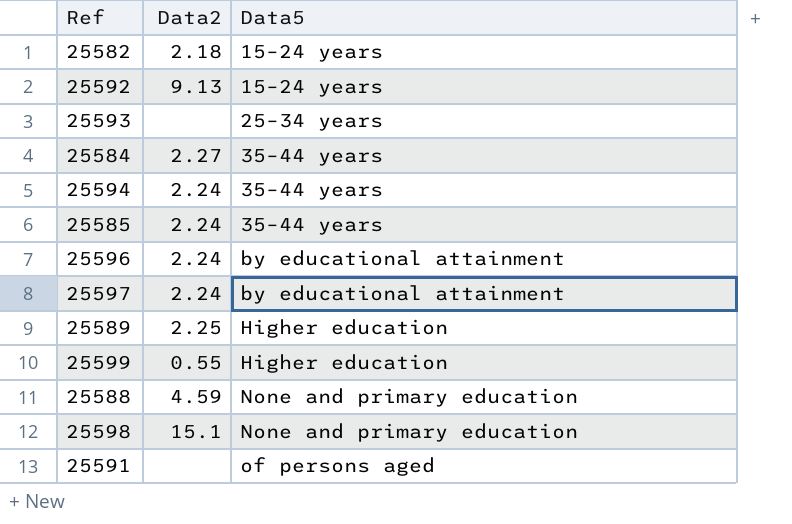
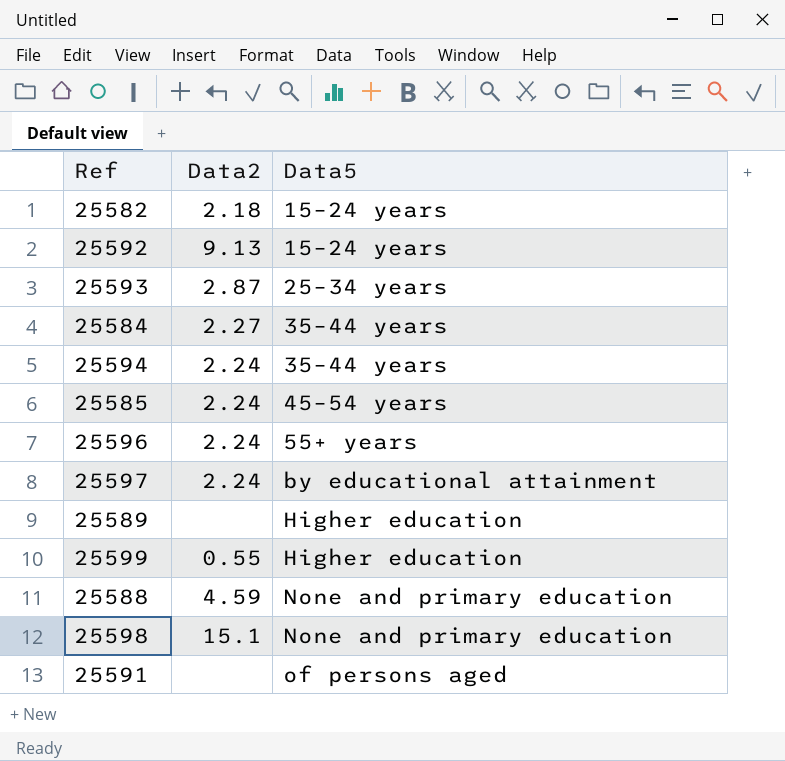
25593 | Data2: none -> 2.87
25585 | Data5: 35–44 years -> 45–54 years
25596 | Data5: by educational attainment -> 55+ years
25589 | Data2: 2.25 -> none

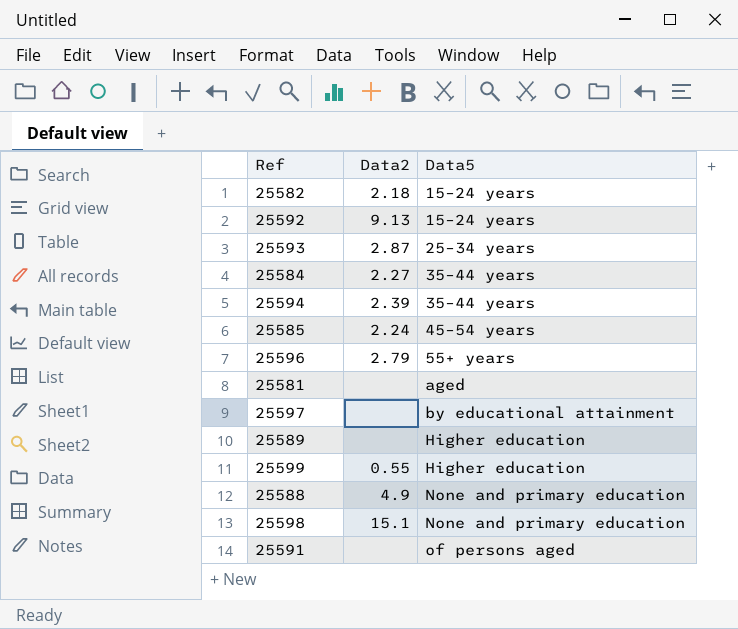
25594 | Data2: 2.24 -> 2.39
25596 | Data2: 2.24 -> 2.79
row 25581: none -> none | aged
25597 | Data2: 2.24 -> none
25588 | Data2: 4.59 -> 4.9

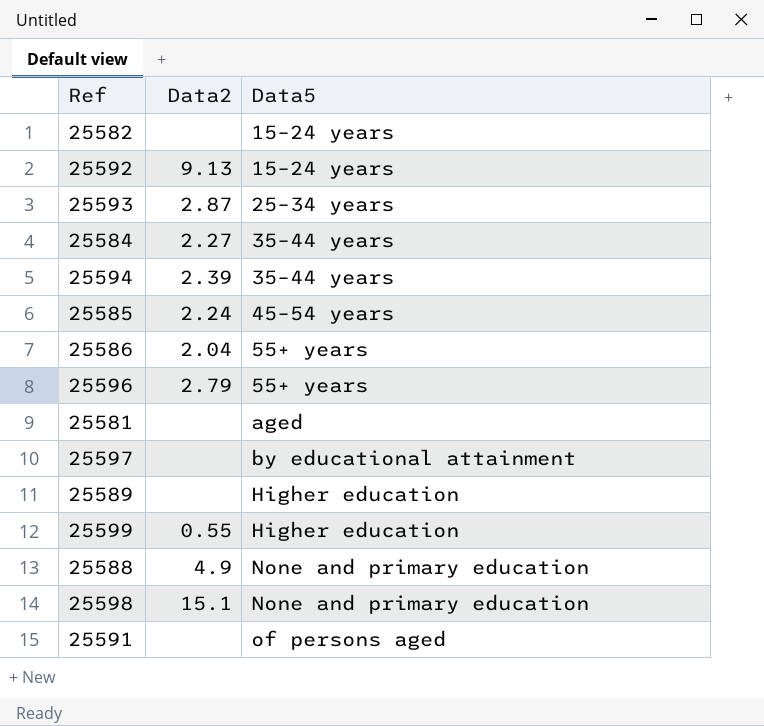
25582 | Data2: 2.18 -> none
row 25586: none -> 2.04 | 55+ years

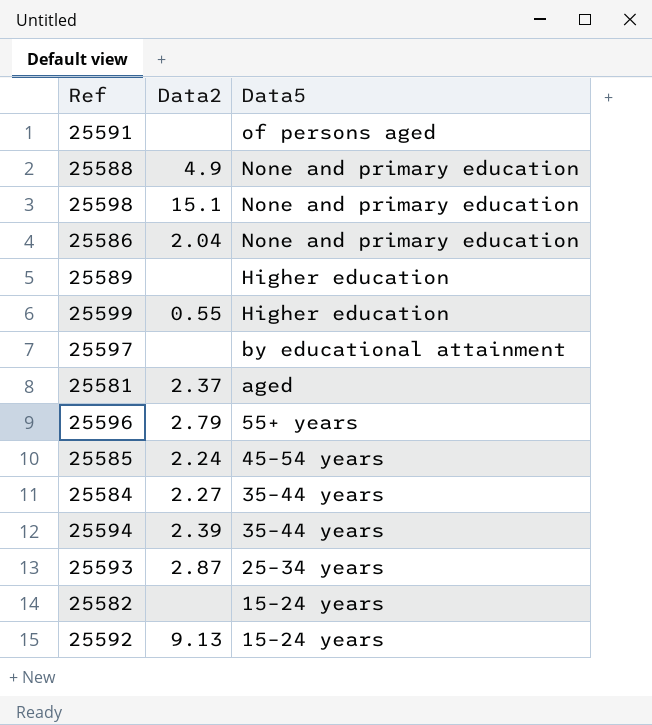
row order: Data5 ascending -> Data5 descending
25586 | Data5: 55+ years -> None and primary education
25581 | Data2: none -> 2.37

